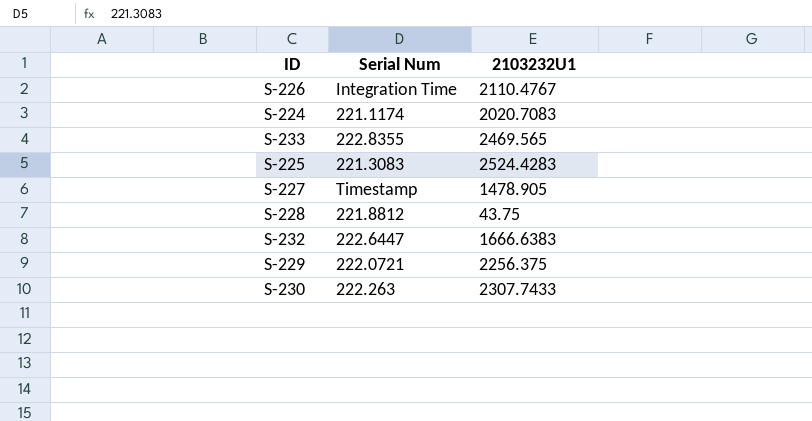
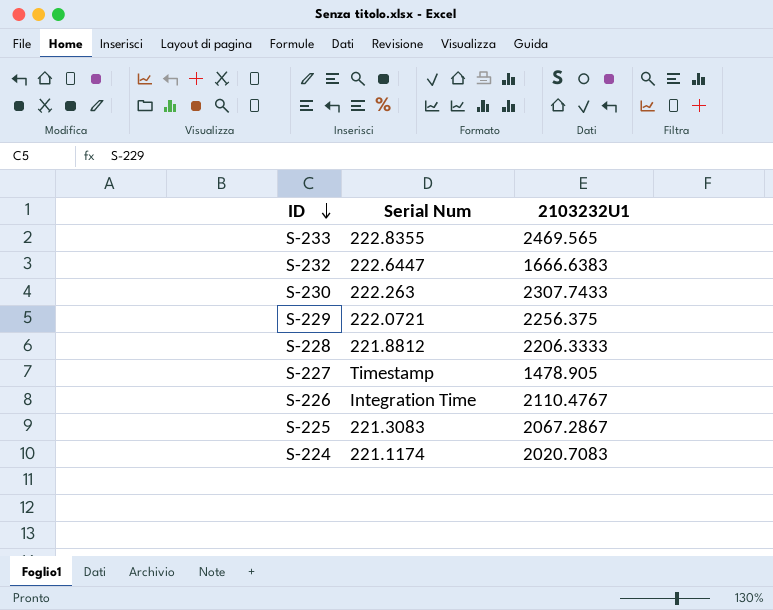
row order: none -> ID descending
S-228 | 2103232U1: 43.75 -> 2206.3333
S-225 | 2103232U1: 2524.4283 -> 2067.2867

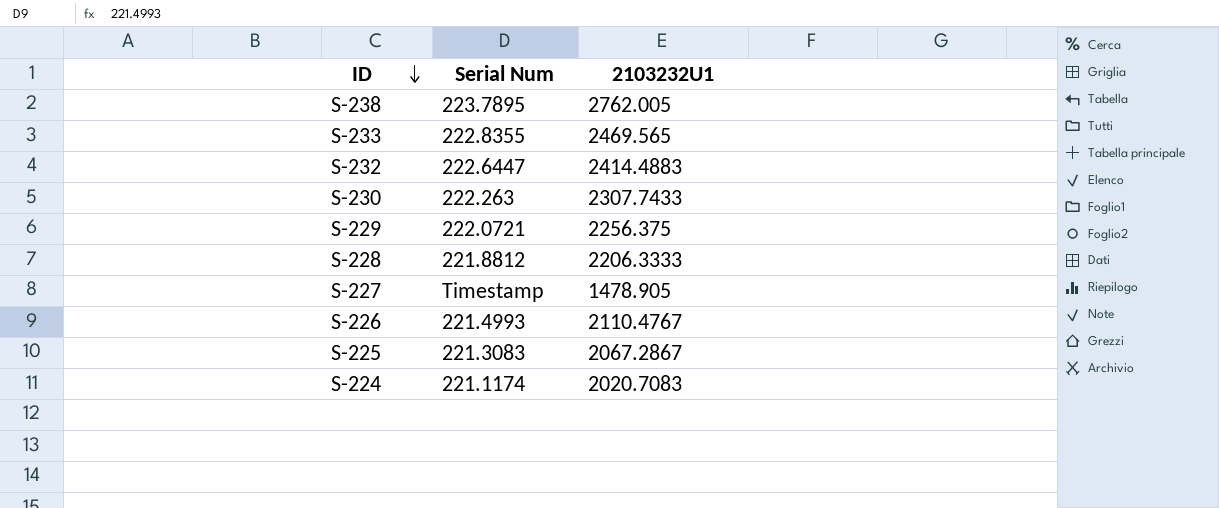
row S-238: none -> 223.7895 | 2762.005
S-232 | 2103232U1: 1666.6383 -> 2414.4883
S-226 | Serial Num: Integration Time -> 221.4993

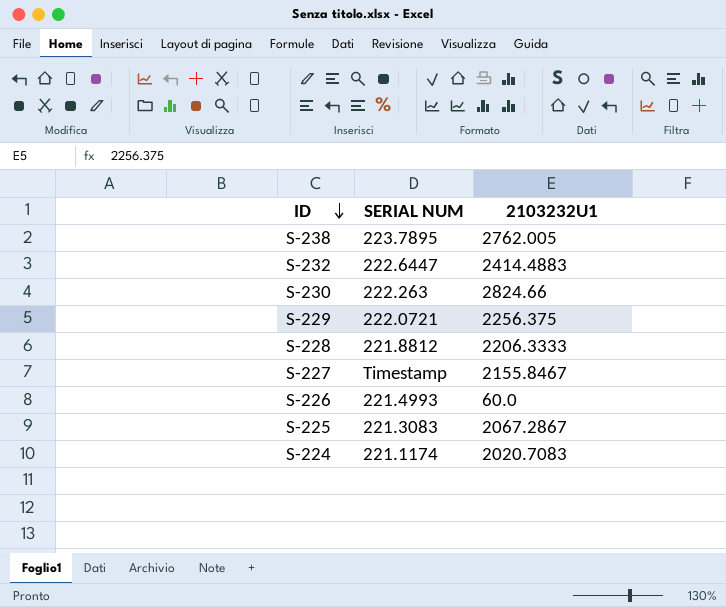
column name: Serial Num -> SERIAL NUM
row S-233: 222.8355 | 2469.565 -> none
S-230 | 2103232U1: 2307.7433 -> 2824.66
S-227 | 2103232U1: 1478.905 -> 2155.8467
S-226 | 2103232U1: 2110.4767 -> 60.0

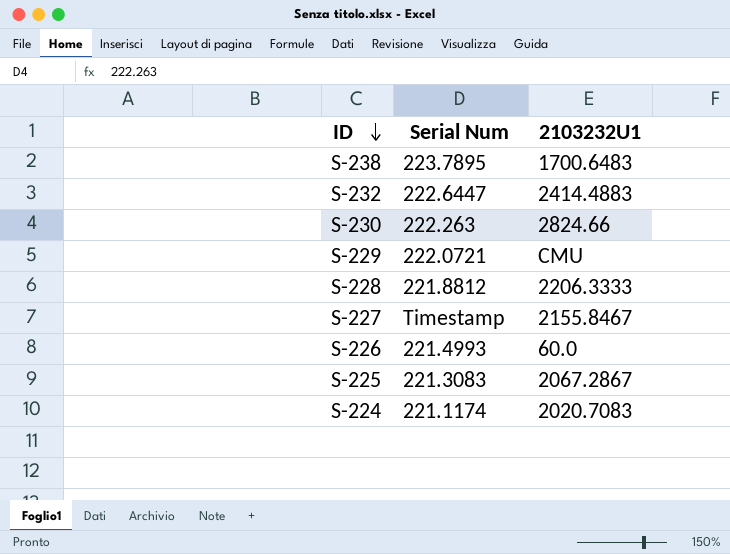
column name: SERIAL NUM -> Serial Num
S-238 | 2103232U1: 2762.005 -> 1700.6483
S-229 | 2103232U1: 2256.375 -> CMU

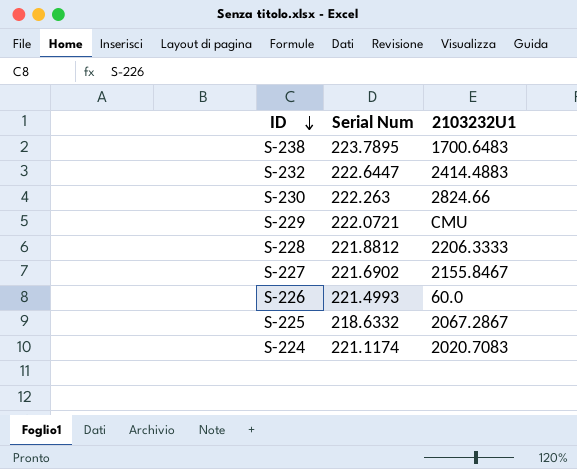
S-227 | Serial Num: Timestamp -> 221.6902
S-225 | Serial Num: 221.3083 -> 218.6332

